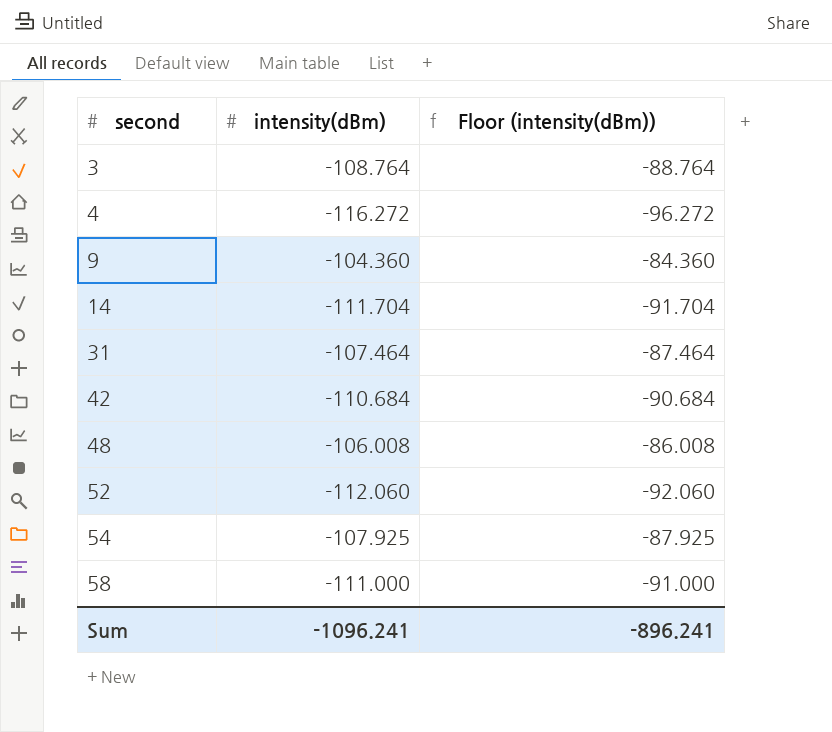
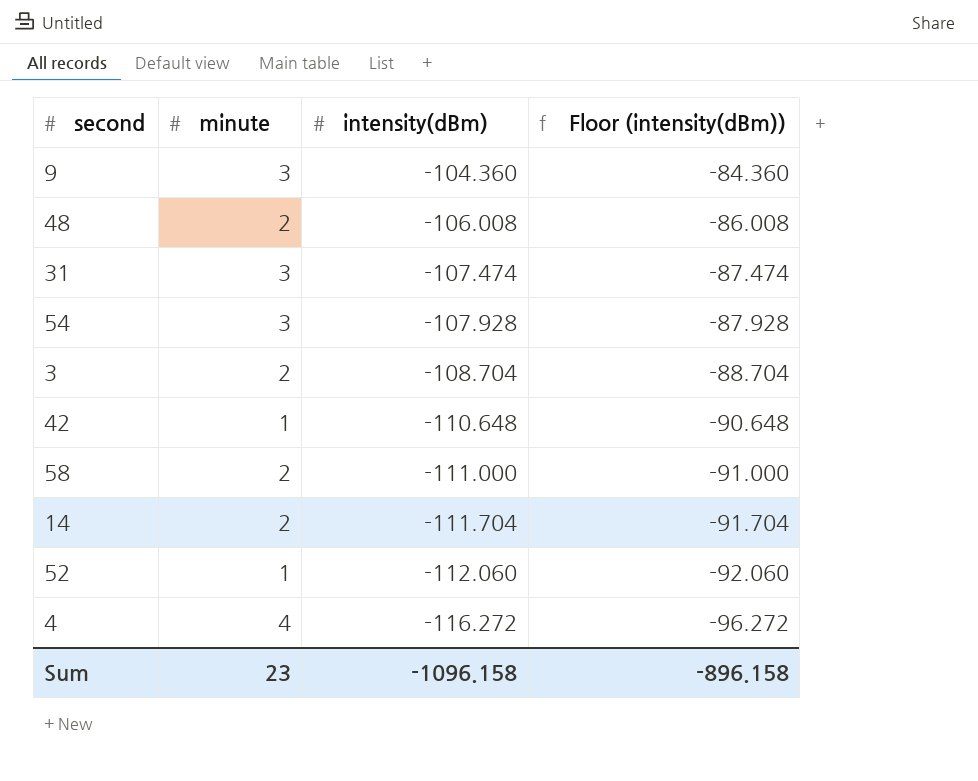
row order: second ascending -> intensity(dBm) descending
column minute | position: none -> 2
31 | intensity(dBm): -107.464 -> -107.474
31 | Floor (intensity(dBm)): -87.464 -> -87.474
54 | intensity(dBm): -107.925 -> -107.928
54 | Floor (intensity(dBm)): -87.925 -> -87.928
3 | intensity(dBm): -108.764 -> -108.704
3 | Floor (intensity(dBm)): -88.764 -> -88.704
42 | intensity(dBm): -110.684 -> -110.648
42 | Floor (intensity(dBm)): -90.684 -> -90.648
Sum | intensity(dBm): -1096.241 -> -1096.158
Sum | Floor (intensity(dBm)): -896.241 -> -896.158

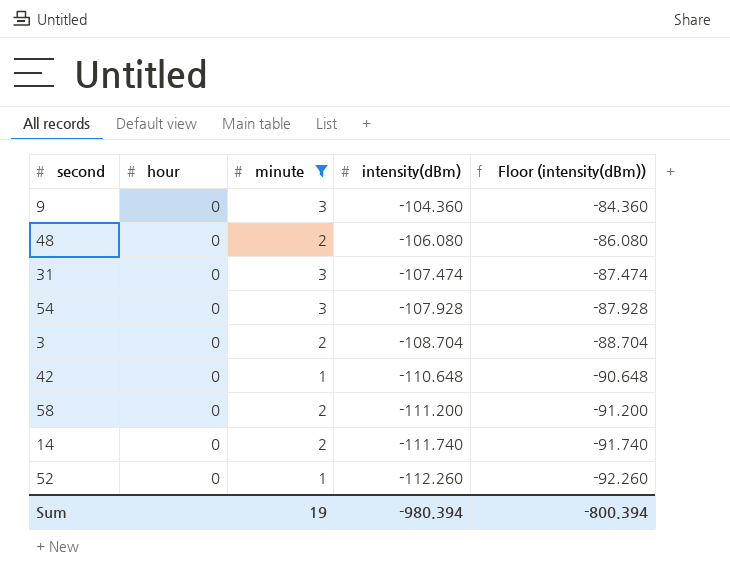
filter: none -> minute != 4
column hour | position: none -> 2
48 | intensity(dBm): -106.008 -> -106.080
48 | Floor (intensity(dBm)): -86.008 -> -86.080
58 | intensity(dBm): -111.000 -> -111.200
58 | Floor (intensity(dBm)): -91.000 -> -91.200
14 | intensity(dBm): -111.704 -> -111.740
14 | Floor (intensity(dBm)): -91.704 -> -91.740
52 | intensity(dBm): -112.060 -> -112.260
52 | Floor (intensity(dBm)): -92.060 -> -92.260
Sum | minute: 23 -> 19
Sum | intensity(dBm): -1096.158 -> -980.394
Sum | Floor (intensity(dBm)): -896.158 -> -800.394

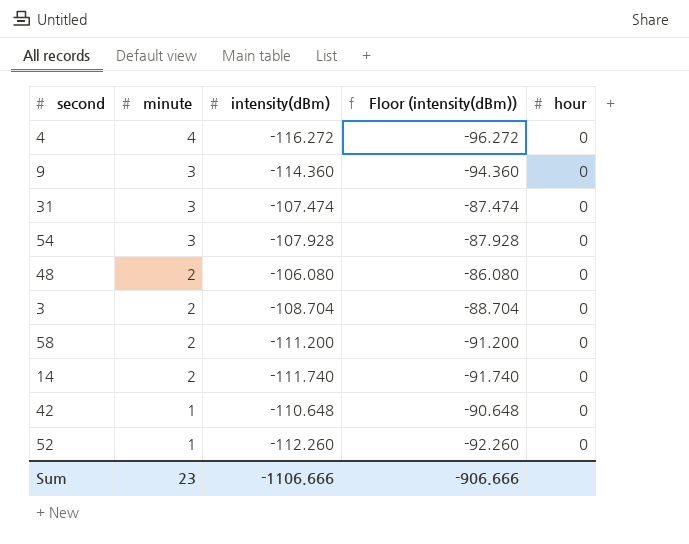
filter: minute != 4 -> none
row order: intensity(dBm) descending -> minute descending
column hour | position: 2 -> 5
9 | intensity(dBm): -104.360 -> -114.360
9 | Floor (intensity(dBm)): -84.360 -> -94.360
Sum | minute: 19 -> 23
Sum | intensity(dBm): -980.394 -> -1106.666
Sum | Floor (intensity(dBm)): -800.394 -> -906.666

